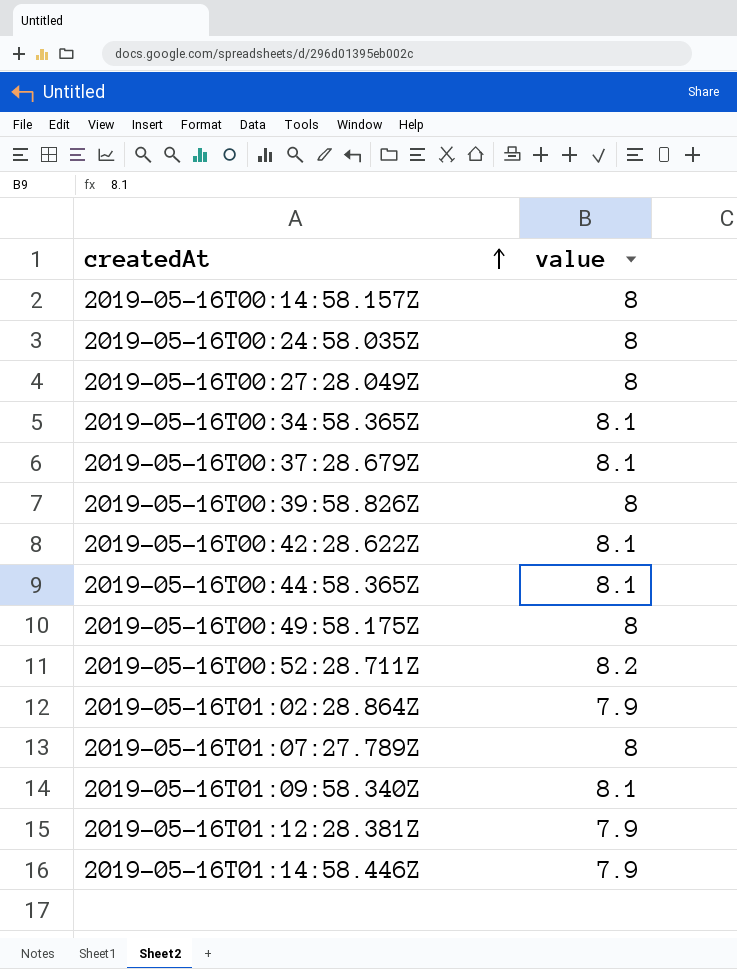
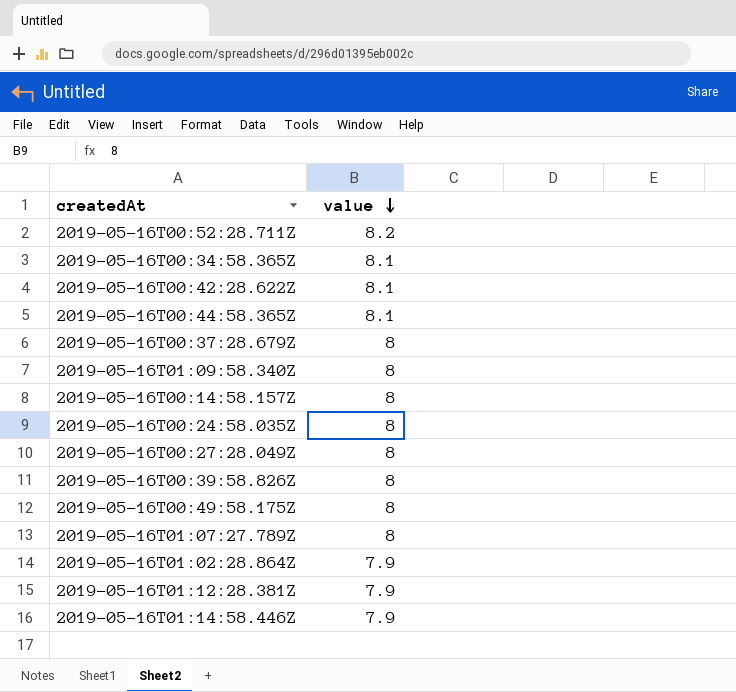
row order: createdAt ascending -> value descending
2019-05-16T00:37:28.679Z | value: 8.1 -> 8
2019-05-16T01:09:58.340Z | value: 8.1 -> 8

